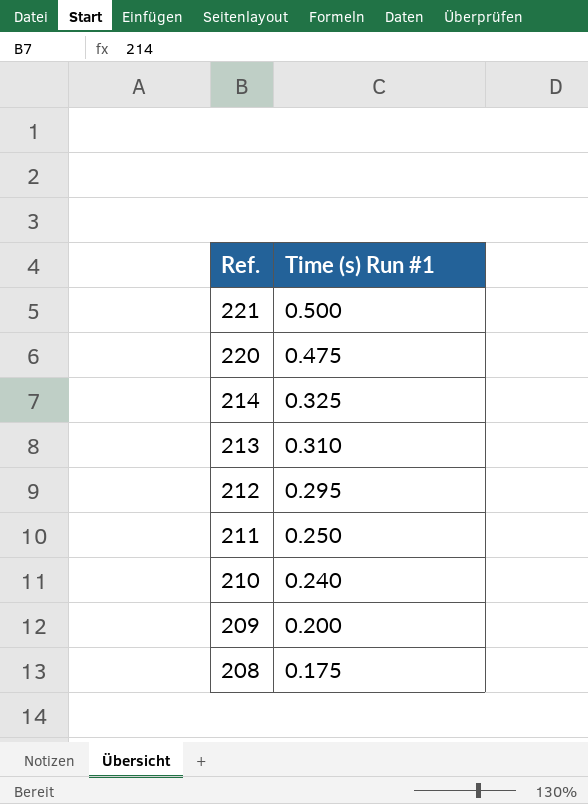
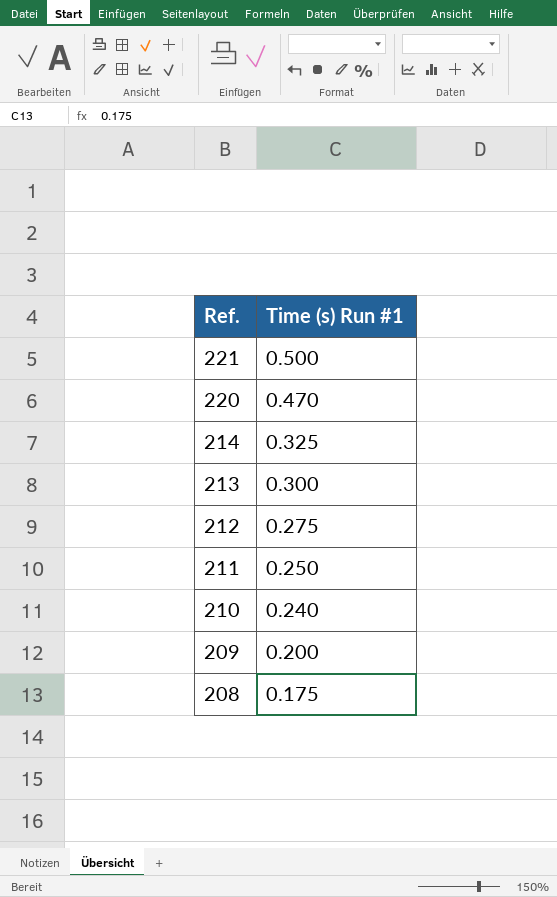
220 | Time (s) Run #1: 0.475 -> 0.470
213 | Time (s) Run #1: 0.310 -> 0.300
212 | Time (s) Run #1: 0.295 -> 0.275

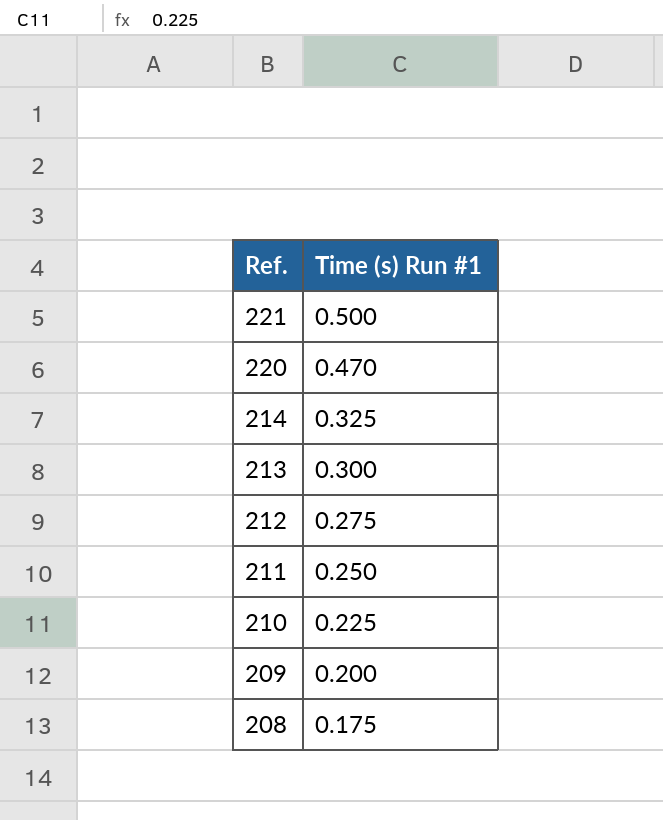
210 | Time (s) Run #1: 0.240 -> 0.225

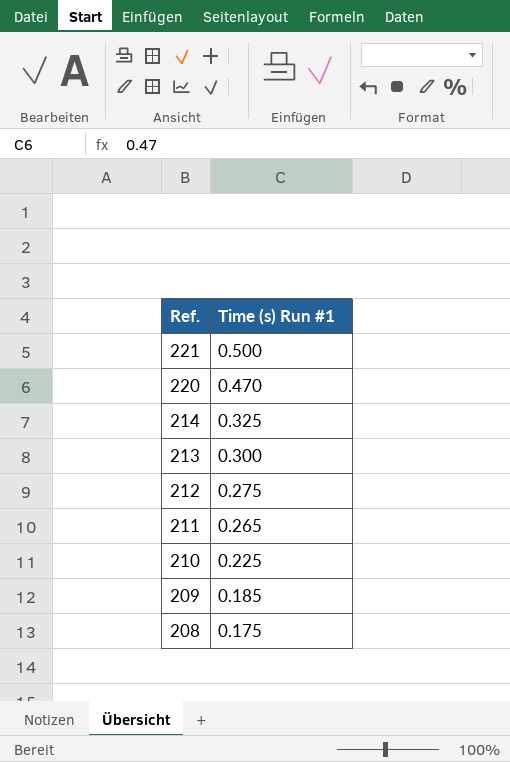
211 | Time (s) Run #1: 0.250 -> 0.265
209 | Time (s) Run #1: 0.200 -> 0.185

